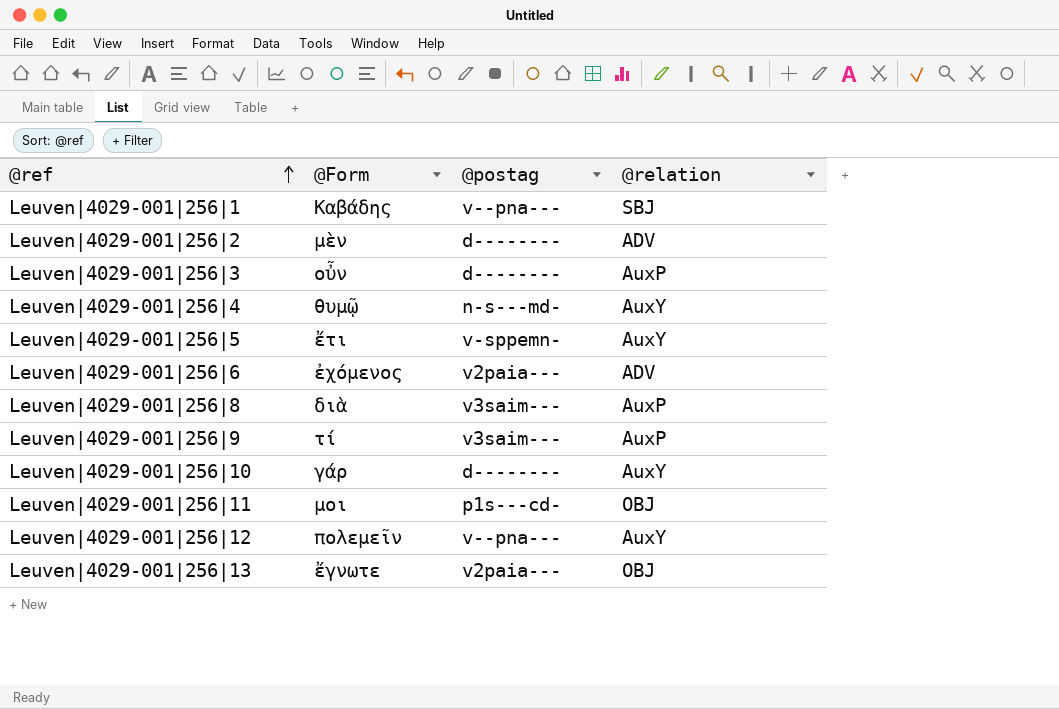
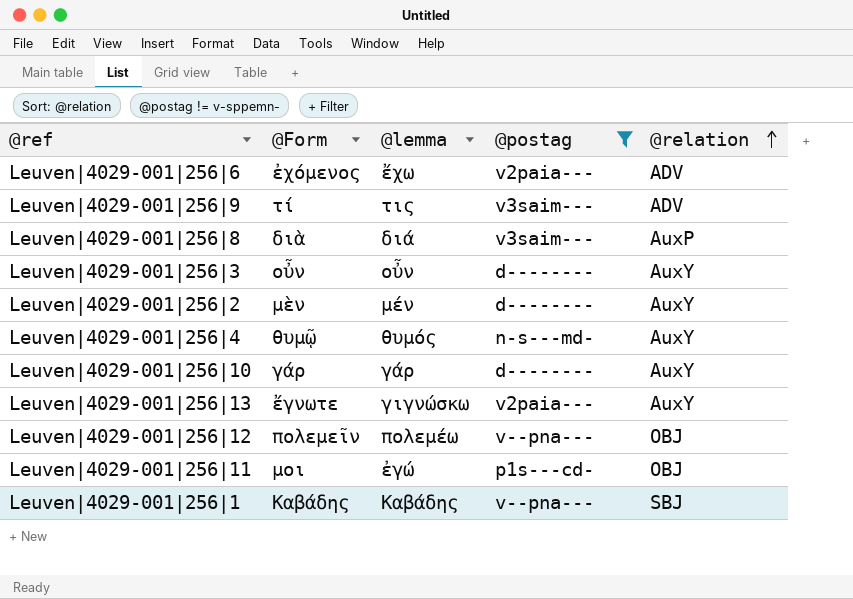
filter: none -> @postag != v-sppemn-
row order: @ref ascending -> @relation ascending
column @lemma | position: none -> 3
Leuven|4029-001|256|9 | @relation: AuxP -> ADV
Leuven|4029-001|256|3 | @relation: AuxP -> AuxY
Leuven|4029-001|256|2 | @relation: ADV -> AuxY
Leuven|4029-001|256|13 | @relation: OBJ -> AuxY
Leuven|4029-001|256|12 | @relation: AuxY -> OBJ

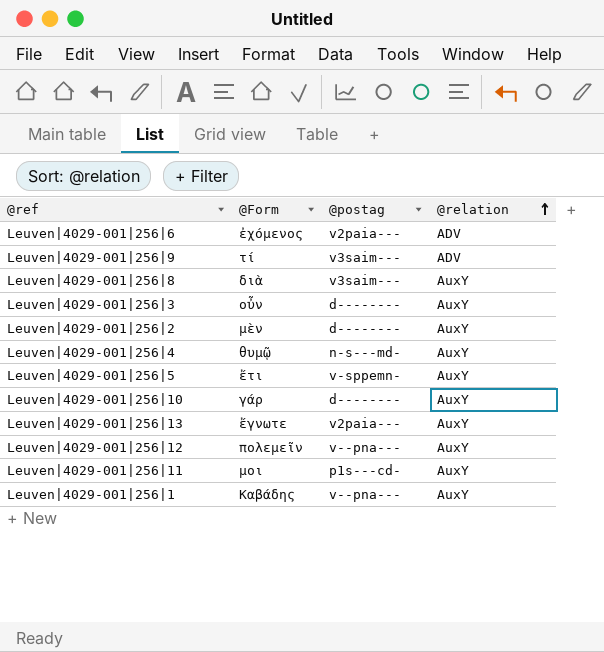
filter: @postag != v-sppemn- -> none
column @lemma | position: 3 -> none
Leuven|4029-001|256|8 | @relation: AuxP -> AuxY
Leuven|4029-001|256|12 | @relation: OBJ -> AuxY
Leuven|4029-001|256|11 | @relation: OBJ -> AuxY
Leuven|4029-001|256|1 | @relation: SBJ -> AuxY

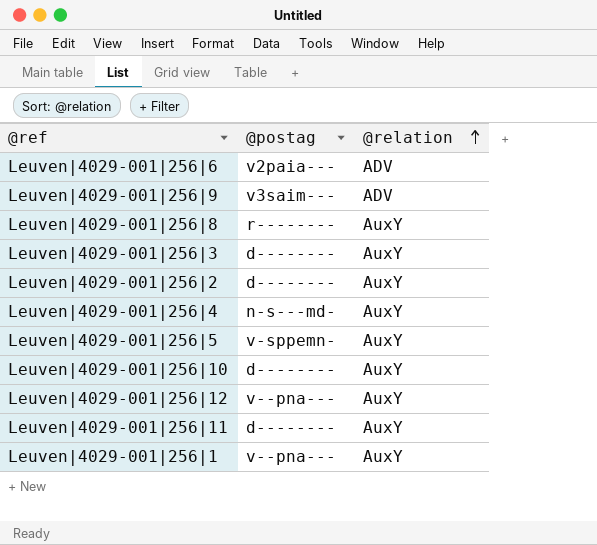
column @Form | position: 2 -> none
row Leuven|4029-001|256|13: ἔγνωτε | v2paia--- | AuxY -> none
Leuven|4029-001|256|8 | @postag: v3saim--- -> r--------
Leuven|4029-001|256|11 | @postag: p1s---cd- -> d--------

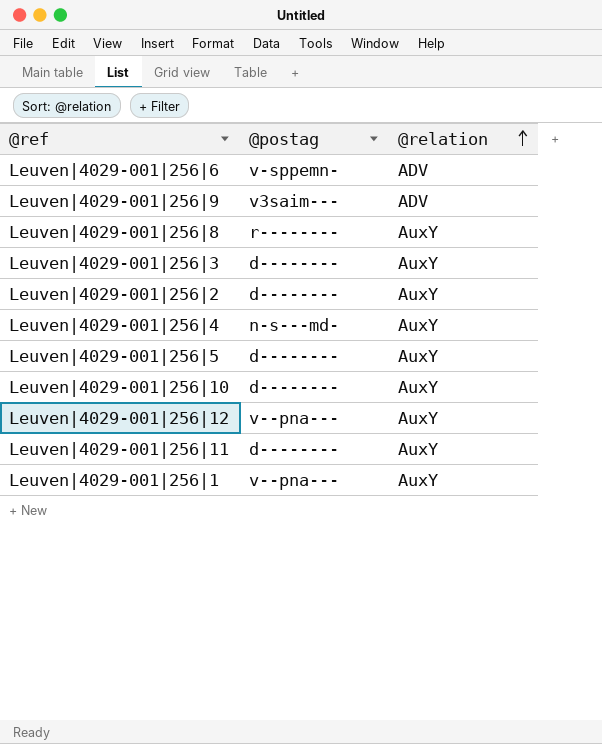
Leuven|4029-001|256|6 | @postag: v2paia--- -> v-sppemn-
Leuven|4029-001|256|5 | @postag: v-sppemn- -> d--------

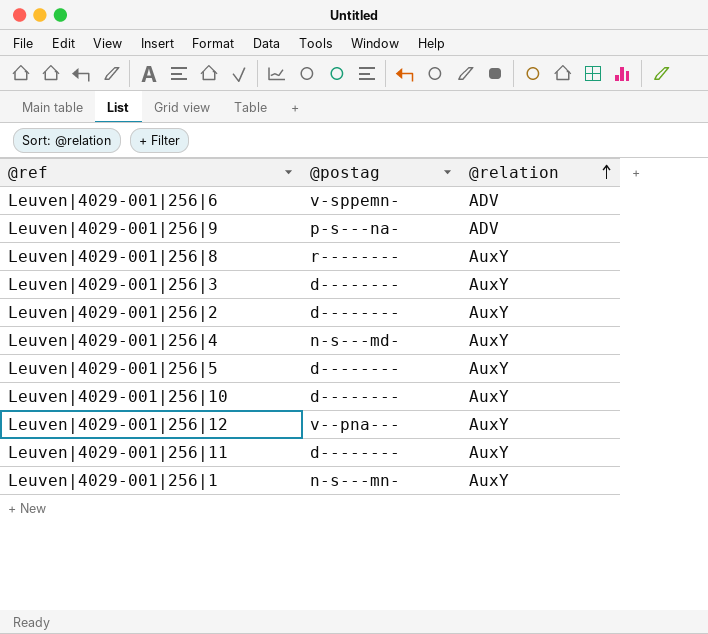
Leuven|4029-001|256|9 | @postag: v3saim--- -> p-s---na-
Leuven|4029-001|256|1 | @postag: v--pna--- -> n-s---mn-

